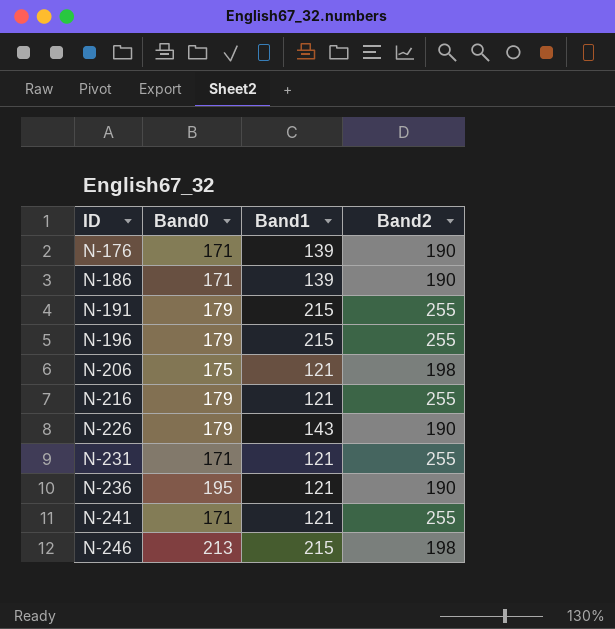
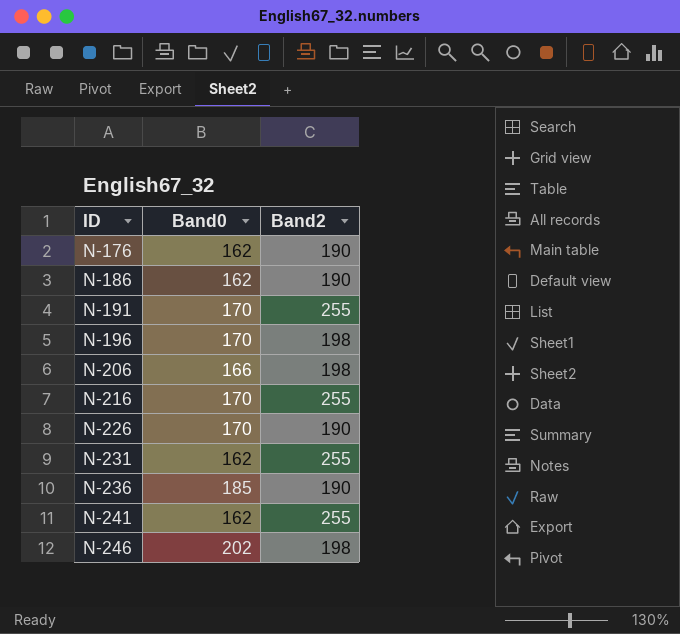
column Band1 | position: 3 -> none
N-176 | Band0: 171 -> 162
N-186 | Band0: 171 -> 162
N-191 | Band0: 179 -> 170
N-196 | Band0: 179 -> 170
N-196 | Band2: 255 -> 198
N-206 | Band0: 175 -> 166
N-216 | Band0: 179 -> 170
N-226 | Band0: 179 -> 170
N-231 | Band0: 171 -> 162
N-236 | Band0: 195 -> 185
N-241 | Band0: 171 -> 162
N-246 | Band0: 213 -> 202

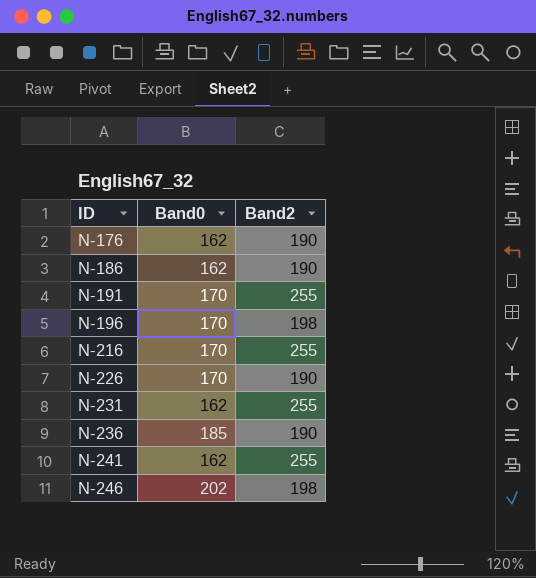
row N-206: 166 | 198 -> none

